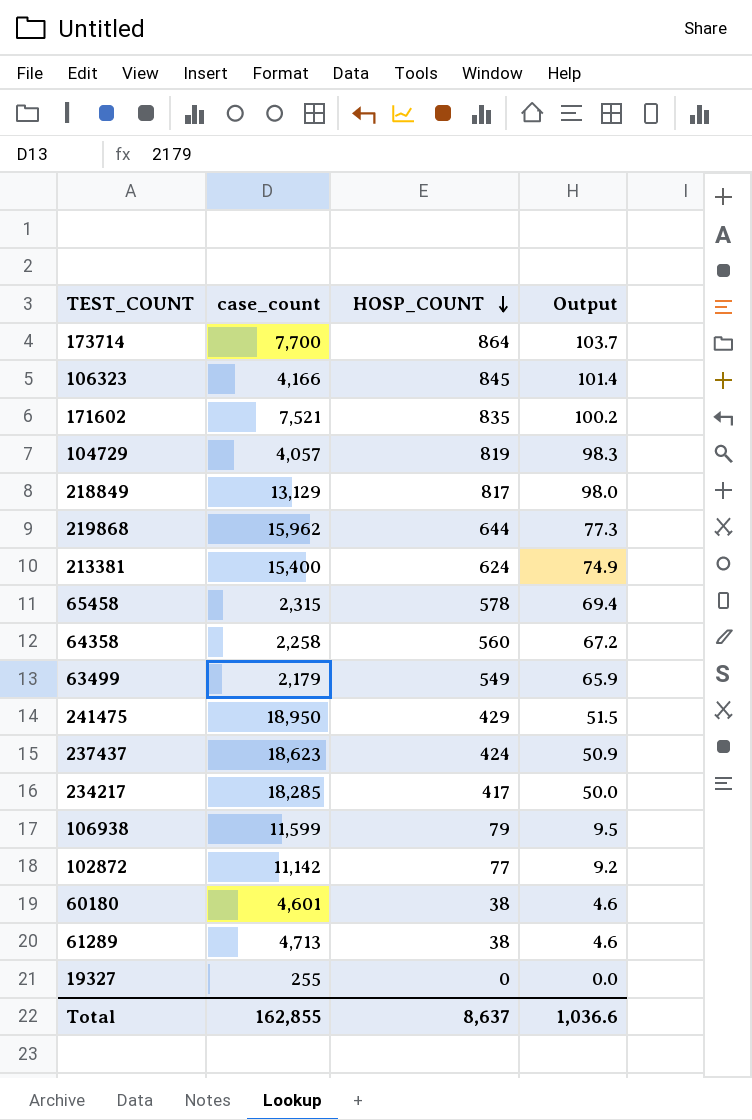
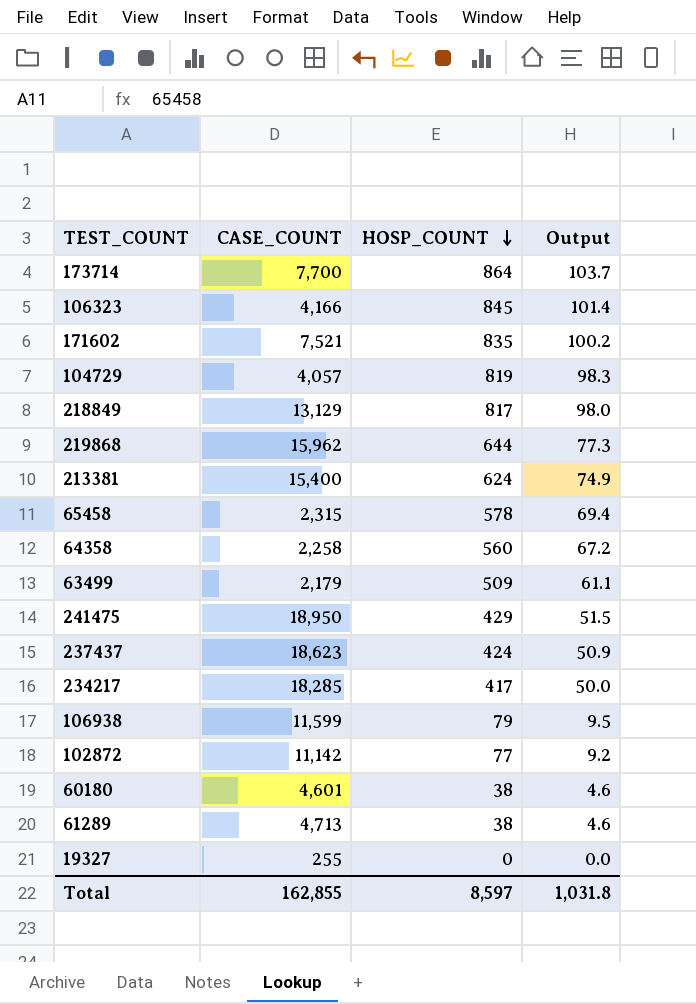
column name: case_count -> CASE_COUNT
63499 | HOSP_COUNT: 549 -> 509
63499 | Output: 65.9 -> 61.1
Total | HOSP_COUNT: 8,637 -> 8,597
Total | Output: 1,036.6 -> 1,031.8

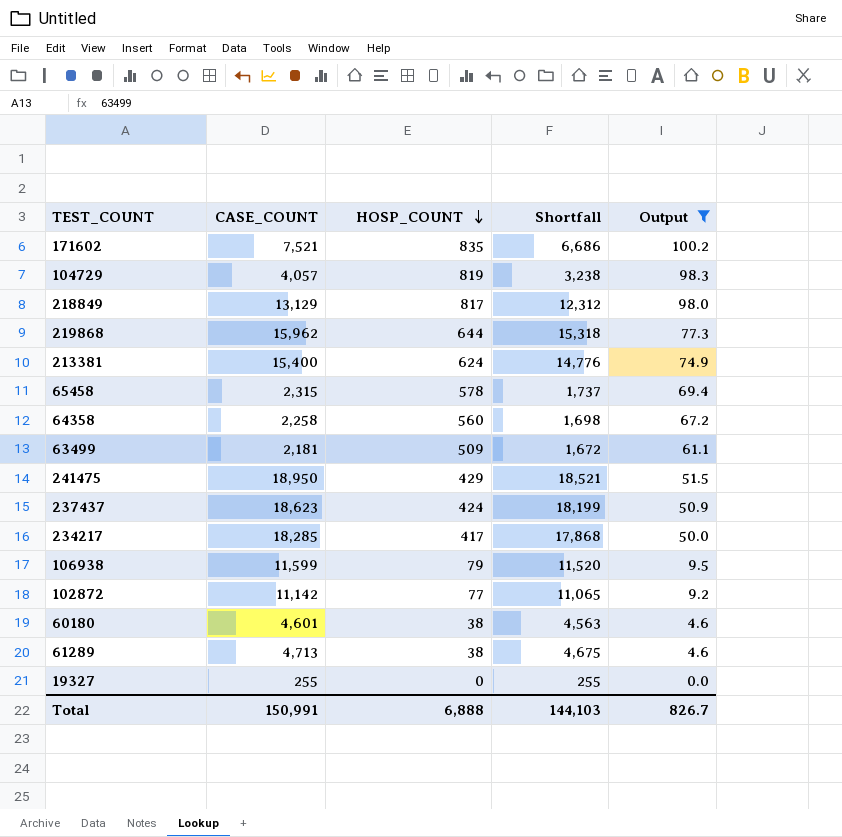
filter: none -> Output <= 100.2
column Shortfall | formula: none -> [CASE_COUNT] - [HOSP_COUNT]
63499 | CASE_COUNT: 2,179 -> 2,181
Total | CASE_COUNT: 162,855 -> 150,991
Total | HOSP_COUNT: 8,597 -> 6,888
Total | Output: 1,031.8 -> 826.7

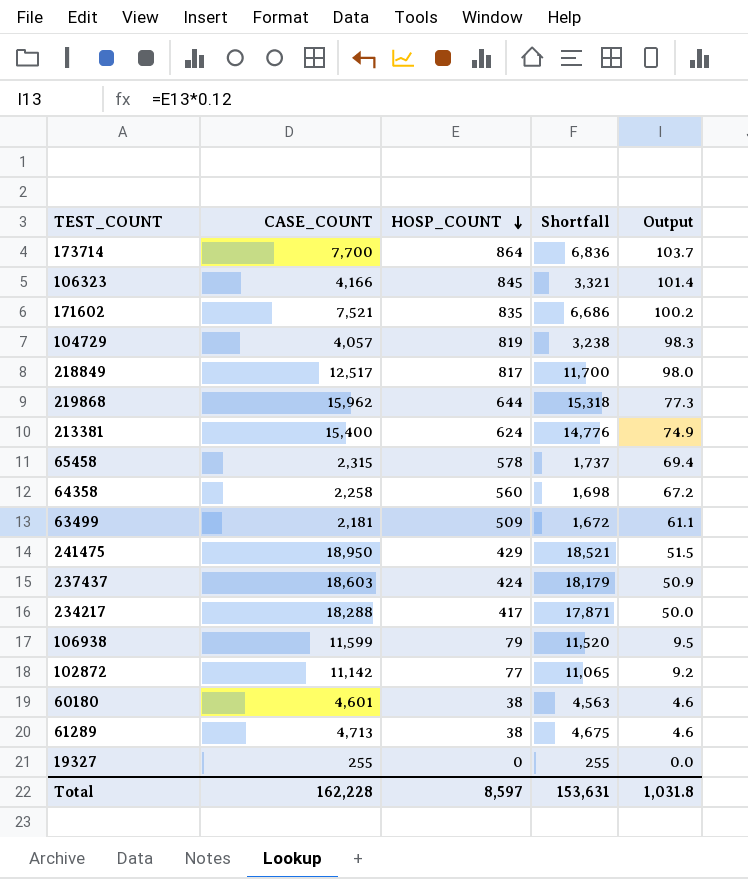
filter: Output <= 100.2 -> none
218849 | CASE_COUNT: 13,129 -> 12,517
218849 | Shortfall: 12,312 -> 11,700
237437 | CASE_COUNT: 18,623 -> 18,603
237437 | Shortfall: 18,199 -> 18,179
234217 | CASE_COUNT: 18,285 -> 18,288
234217 | Shortfall: 17,868 -> 17,871
Total | CASE_COUNT: 150,991 -> 162,228
Total | HOSP_COUNT: 6,888 -> 8,597
Total | Shortfall: 144,103 -> 153,631
Total | Output: 826.7 -> 1,031.8

